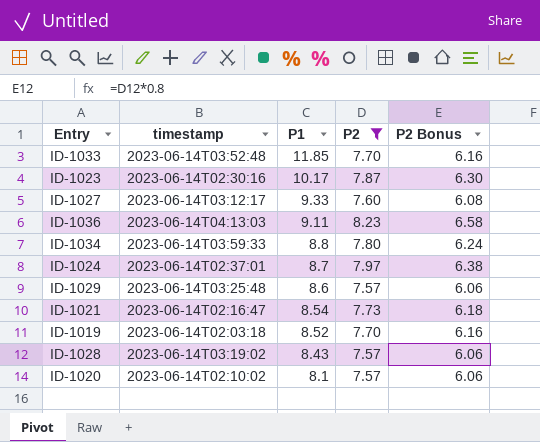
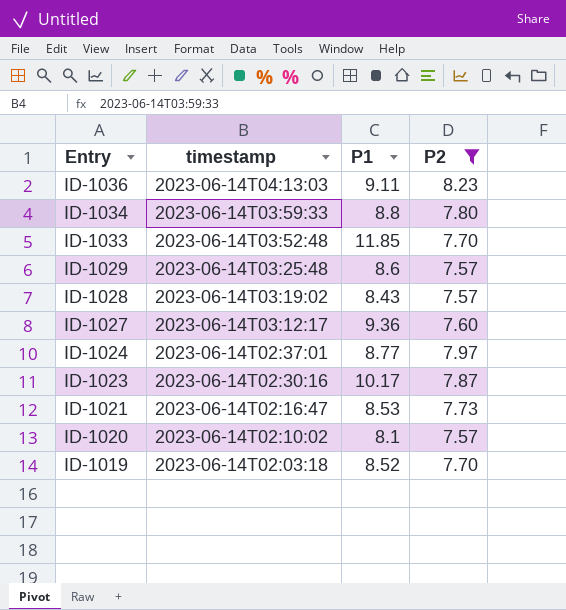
row order: P1 descending -> Entry descending
column P2 Bonus | formula: [P2] * 0.8 -> none
ID-1027 | P1: 9.33 -> 9.36
ID-1024 | P1: 8.7 -> 8.77
ID-1021 | P1: 8.54 -> 8.53

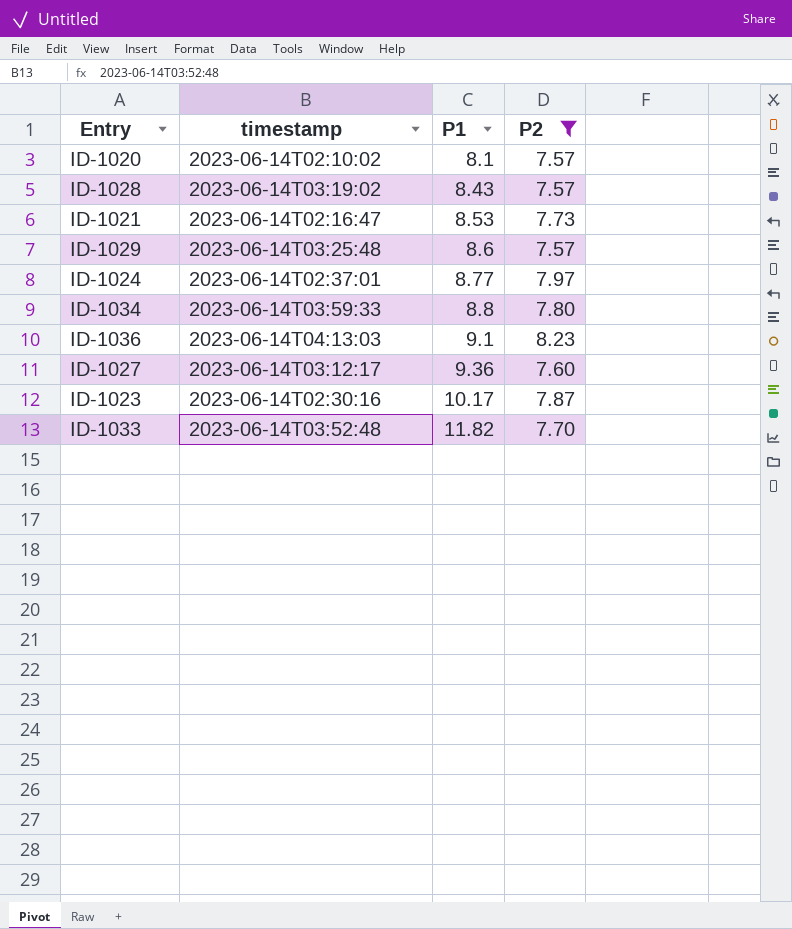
row order: Entry descending -> P1 ascending
row ID-1019: 2023-06-14T02:03:18 | 8.52 | 7.70 -> none
ID-1036 | P1: 9.11 -> 9.1
ID-1033 | P1: 11.85 -> 11.82

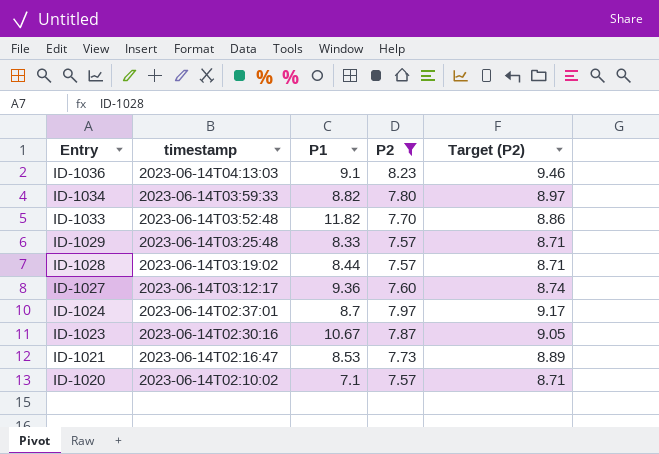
row order: P1 ascending -> Entry descending
column Target (P2) | formula: none -> [P2] * 1.15
ID-1034 | P1: 8.8 -> 8.82
ID-1029 | P1: 8.6 -> 8.33
ID-1028 | P1: 8.43 -> 8.44
ID-1024 | P1: 8.77 -> 8.7
ID-1023 | P1: 10.17 -> 10.67
ID-1020 | P1: 8.1 -> 7.1

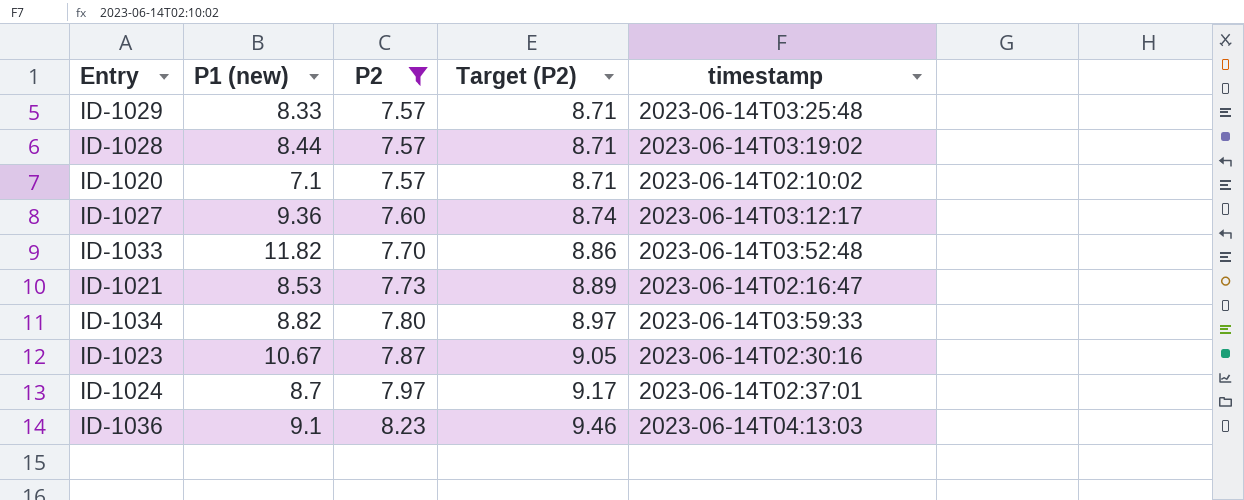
row order: Entry descending -> P2 ascending
column name: P1 -> P1 (new)
column timestamp | position: 2 -> 5

